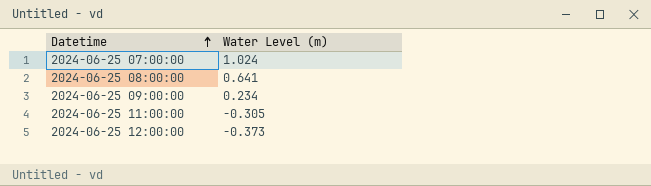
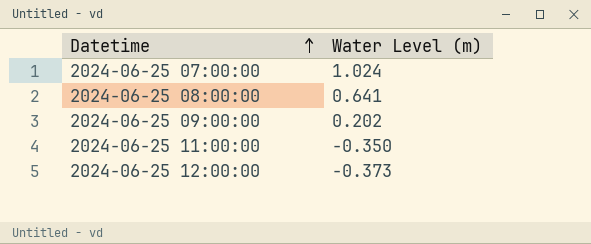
2024-06-25 09:00:00 | Water Level (m): 0.234 -> 0.202
2024-06-25 11:00:00 | Water Level (m): -0.305 -> -0.350

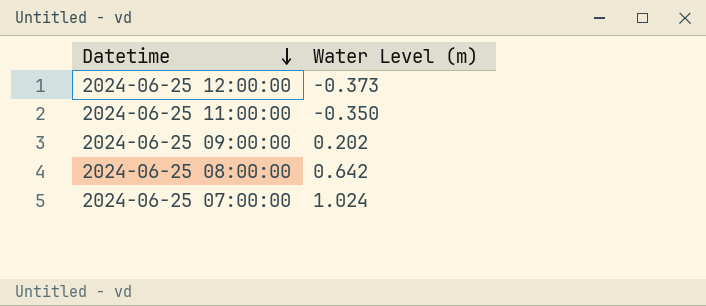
row order: Datetime ascending -> Datetime descending
2024-06-25 08:00:00 | Water Level (m): 0.641 -> 0.642

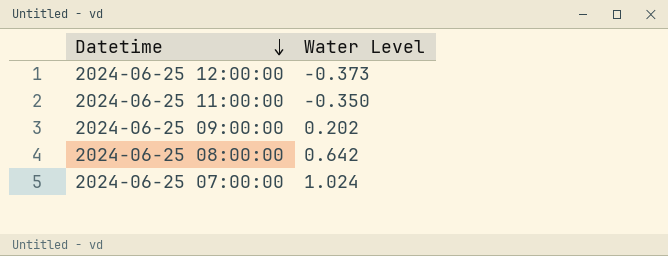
column name: Water Level (m) -> Water Level

